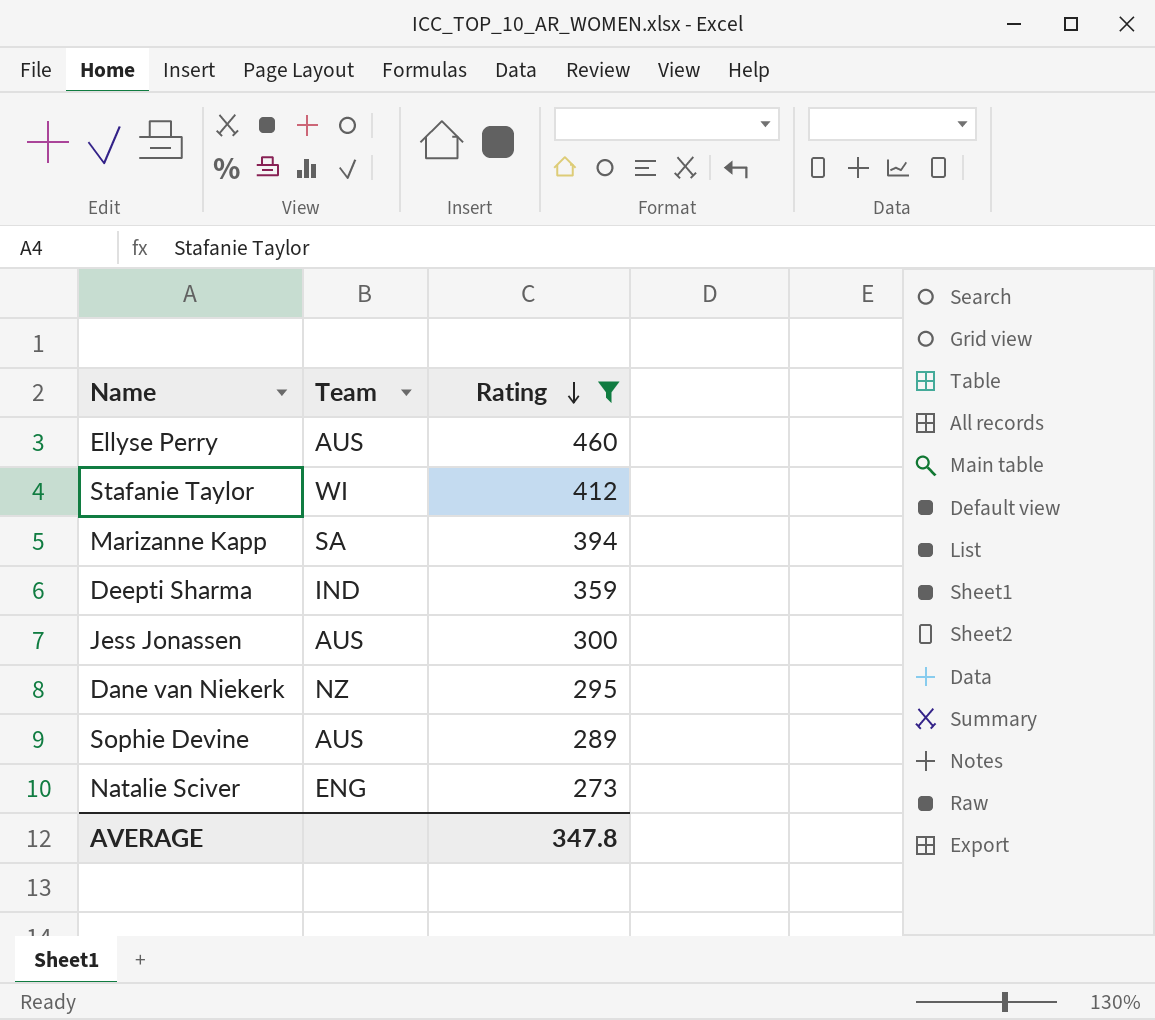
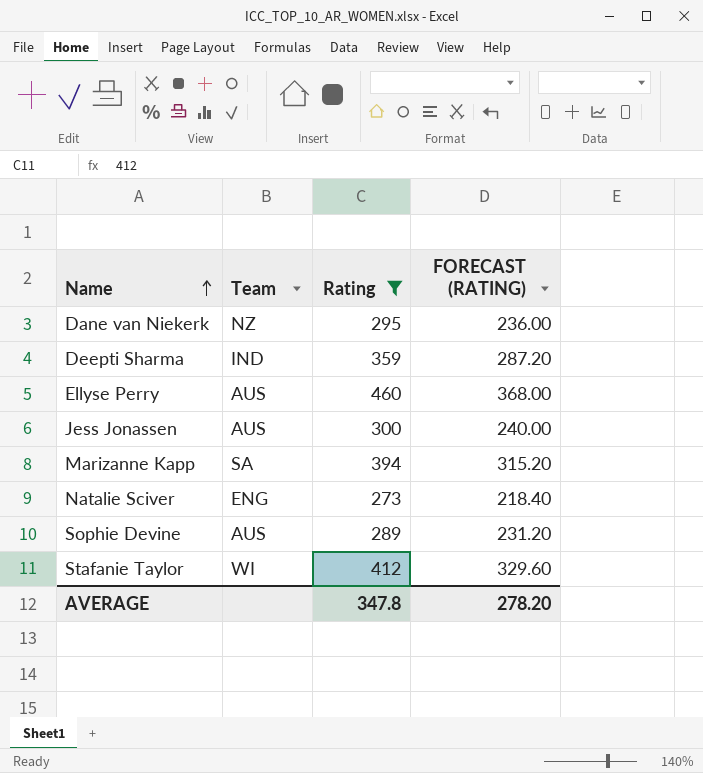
row order: Rating descending -> Name ascending
column FORECAST (RATING) | formula: none -> [Rating] * 0.8

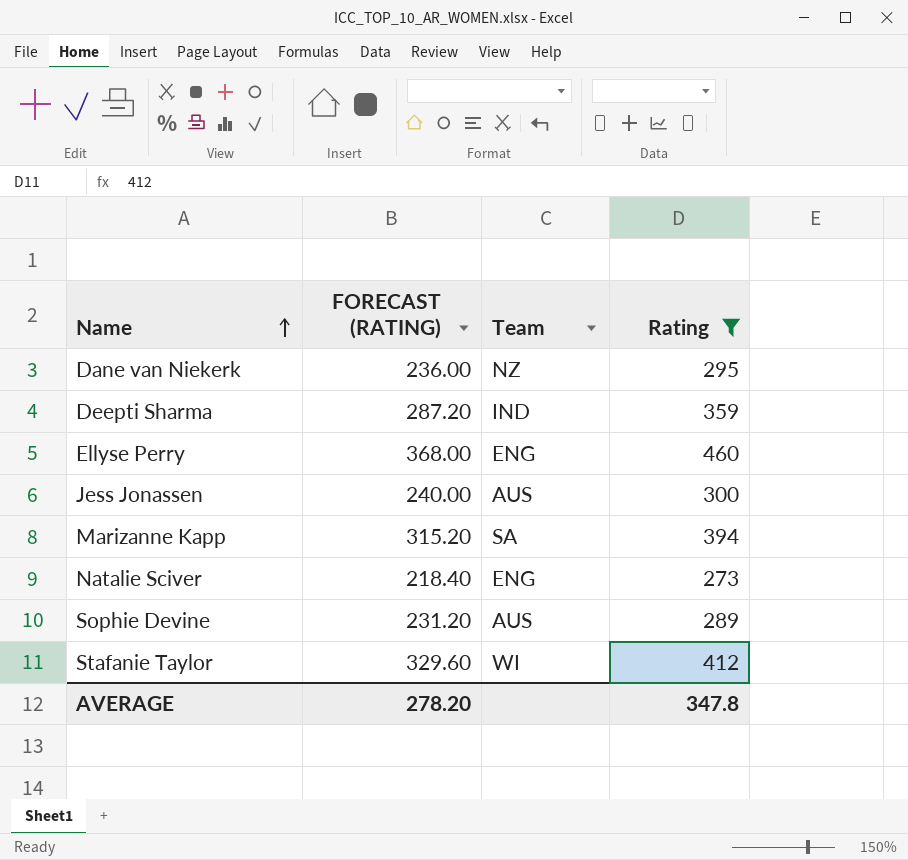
column FORECAST (RATING) | position: 4 -> 2
Ellyse Perry | Team: AUS -> ENG

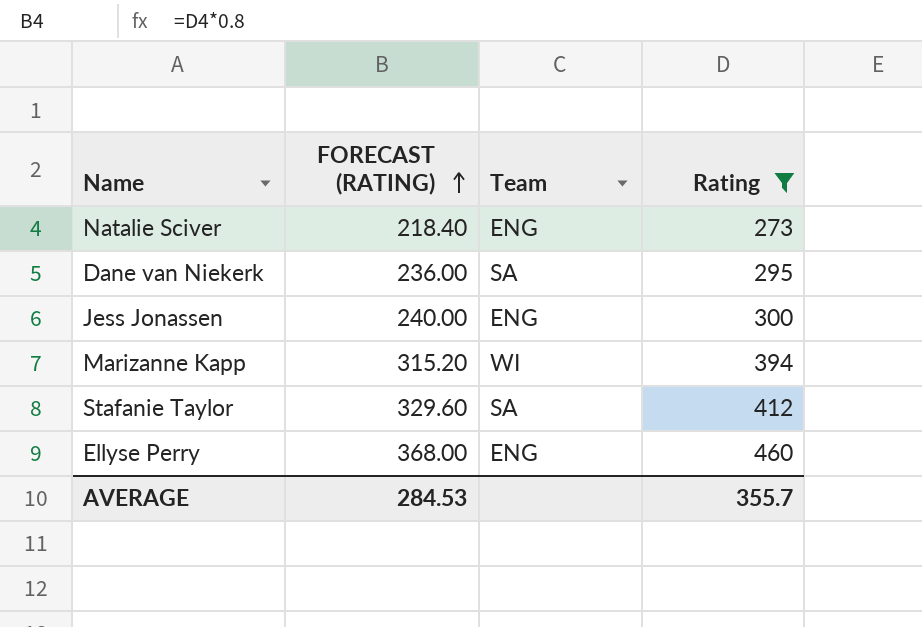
row order: Name ascending -> FORECAST (RATING) ascending
row Deepti Sharma: 287.20 | IND | 359 -> none
row Sophie Devine: 231.20 | AUS | 289 -> none
Dane van Niekerk | Team: NZ -> SA
Jess Jonassen | Team: AUS -> ENG
Marizanne Kapp | Team: SA -> WI
Stafanie Taylor | Team: WI -> SA
AVERAGE | FORECAST (RATING): 278.20 -> 284.53
AVERAGE | Rating: 347.8 -> 355.7

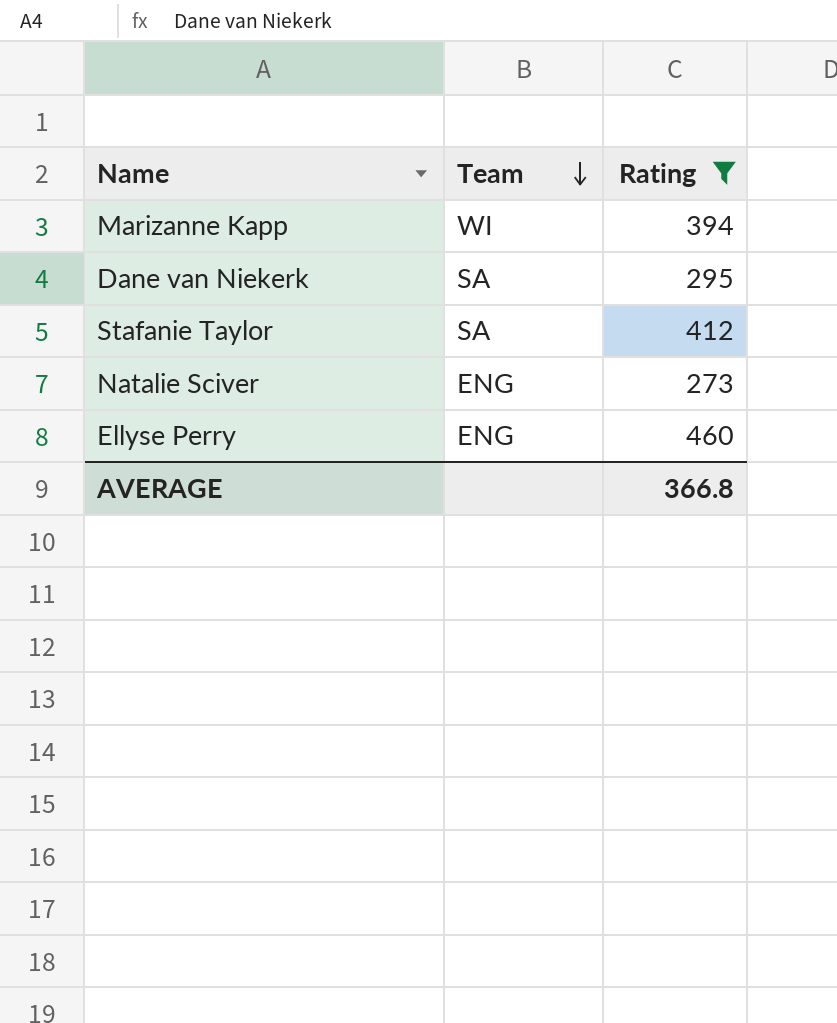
row order: FORECAST (RATING) ascending -> Team descending
column FORECAST (RATING) | formula: [Rating] * 0.8 -> none
row Jess Jonassen: 240.00 | ENG | 300 -> none
AVERAGE | Rating: 355.7 -> 366.8

